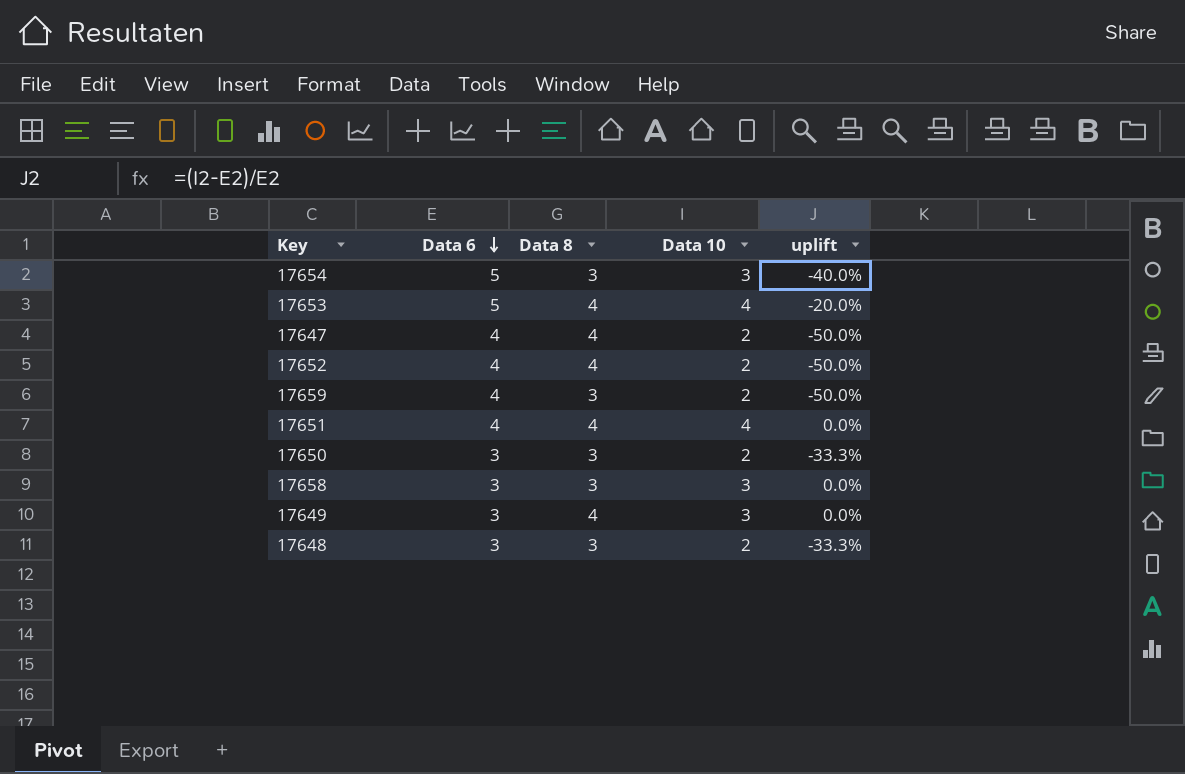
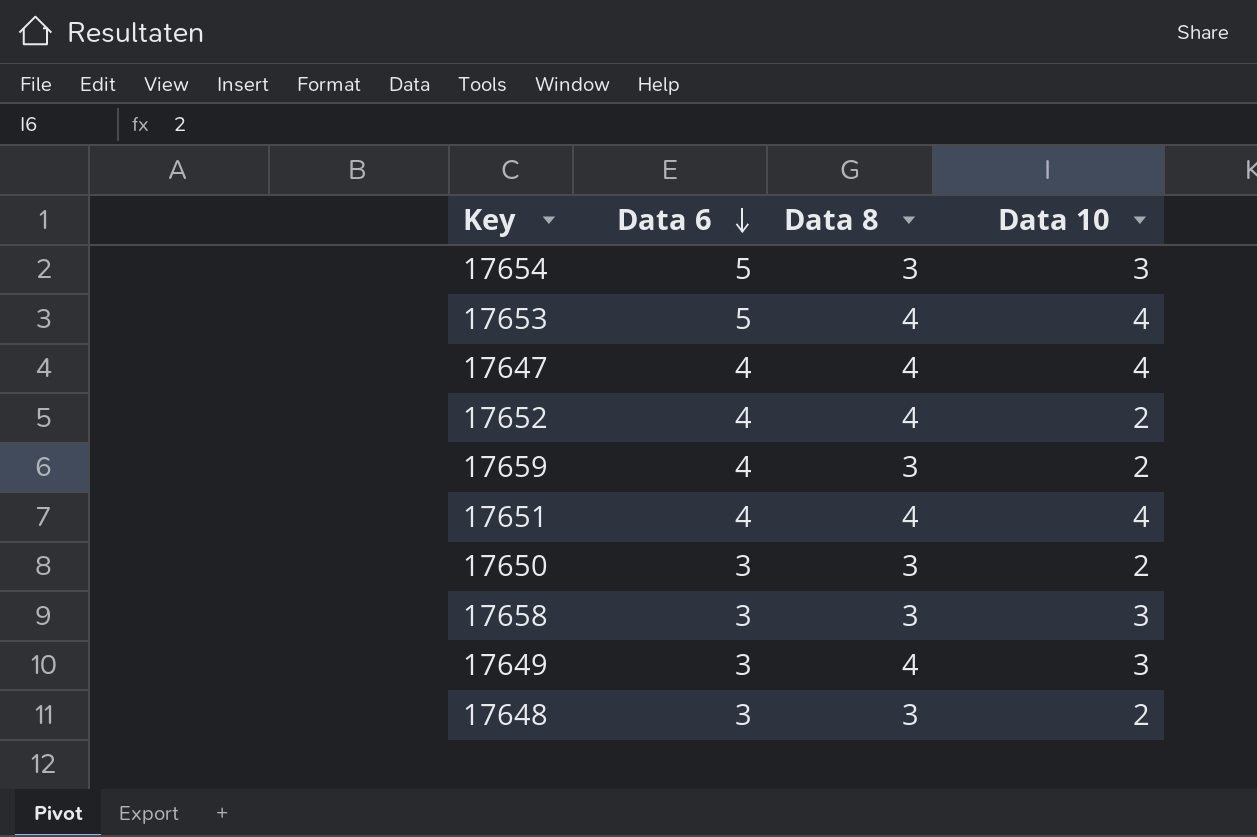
column uplift | formula: ([Data 10] - [Data 6]) / [Data 6] -> none
17647 | Data 10: 2 -> 4

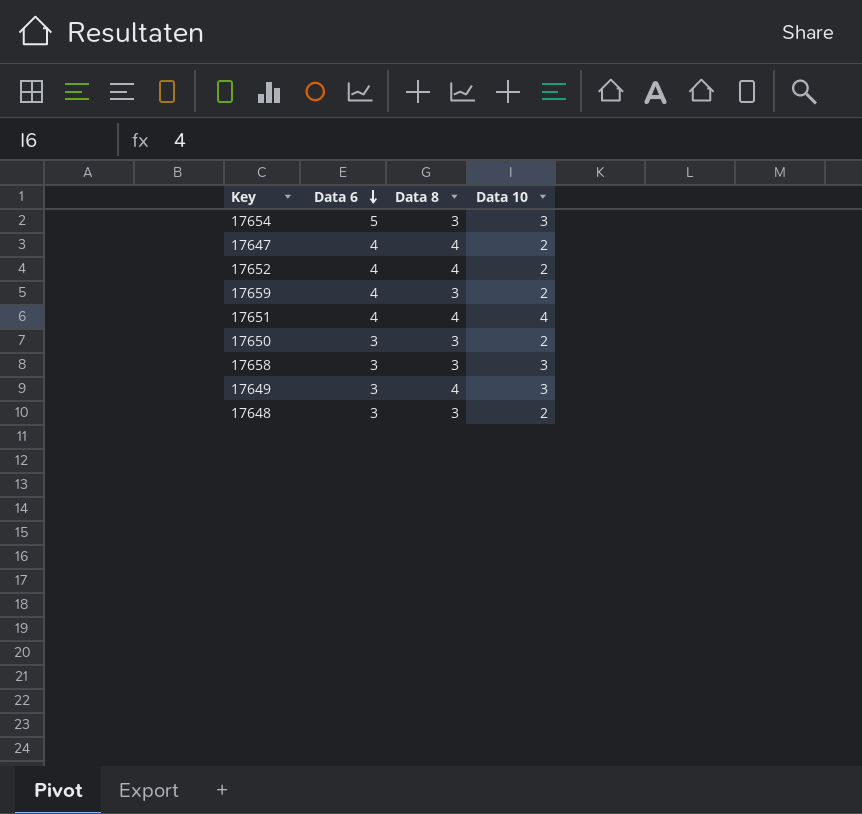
row 17653: 5 | 4 | 4 -> none
17647 | Data 10: 4 -> 2

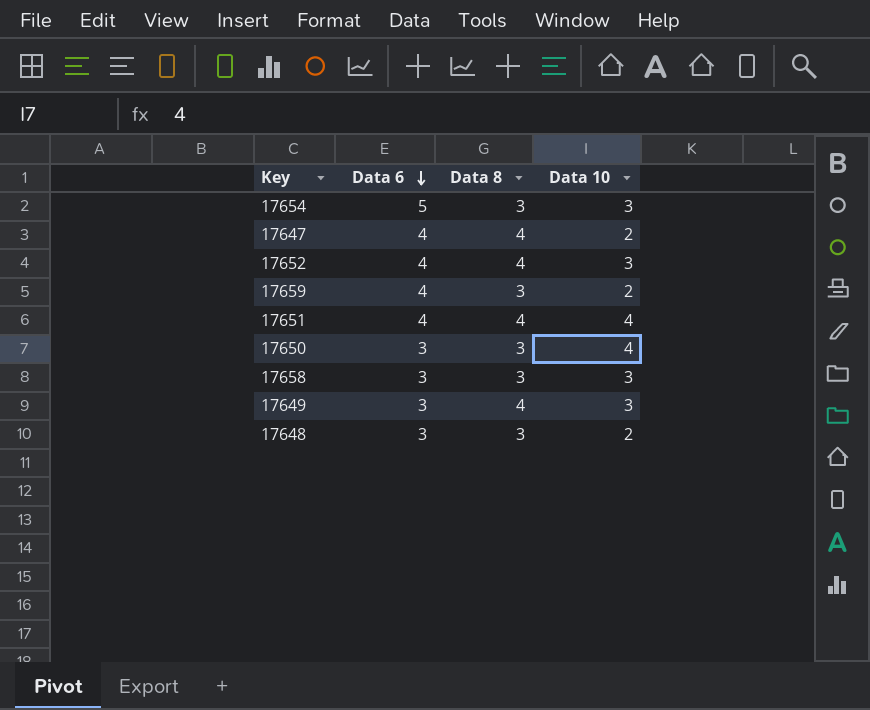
17652 | Data 10: 2 -> 3
17650 | Data 10: 2 -> 4

